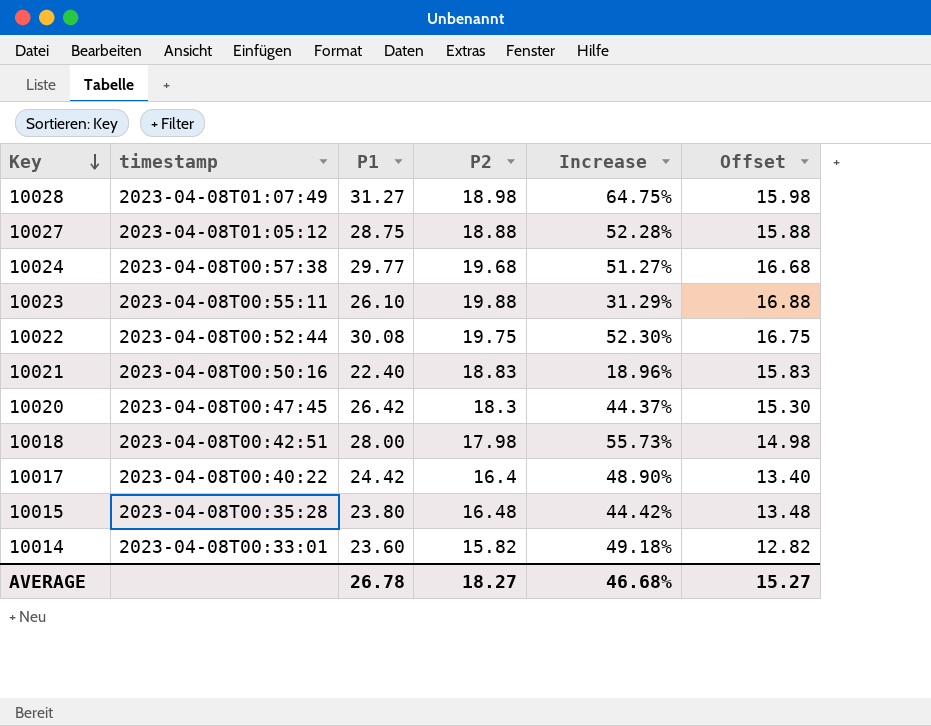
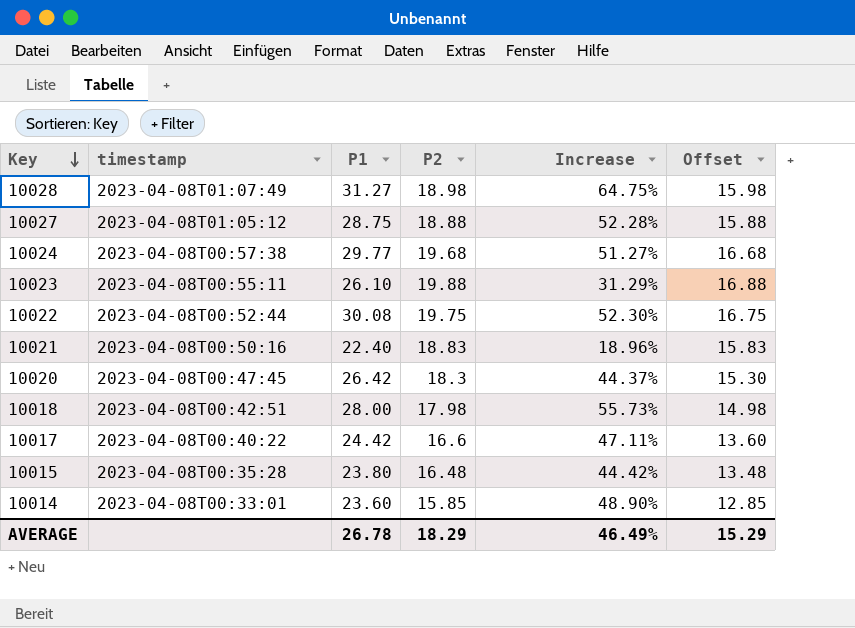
10017 | P2: 16.4 -> 16.6
10017 | Increase: 48.90% -> 47.11%
10017 | Offset: 13.40 -> 13.60
10014 | P2: 15.82 -> 15.85
10014 | Increase: 49.18% -> 48.90%
10014 | Offset: 12.82 -> 12.85
AVERAGE | P2: 18.27 -> 18.29
AVERAGE | Increase: 46.68% -> 46.49%
AVERAGE | Offset: 15.27 -> 15.29

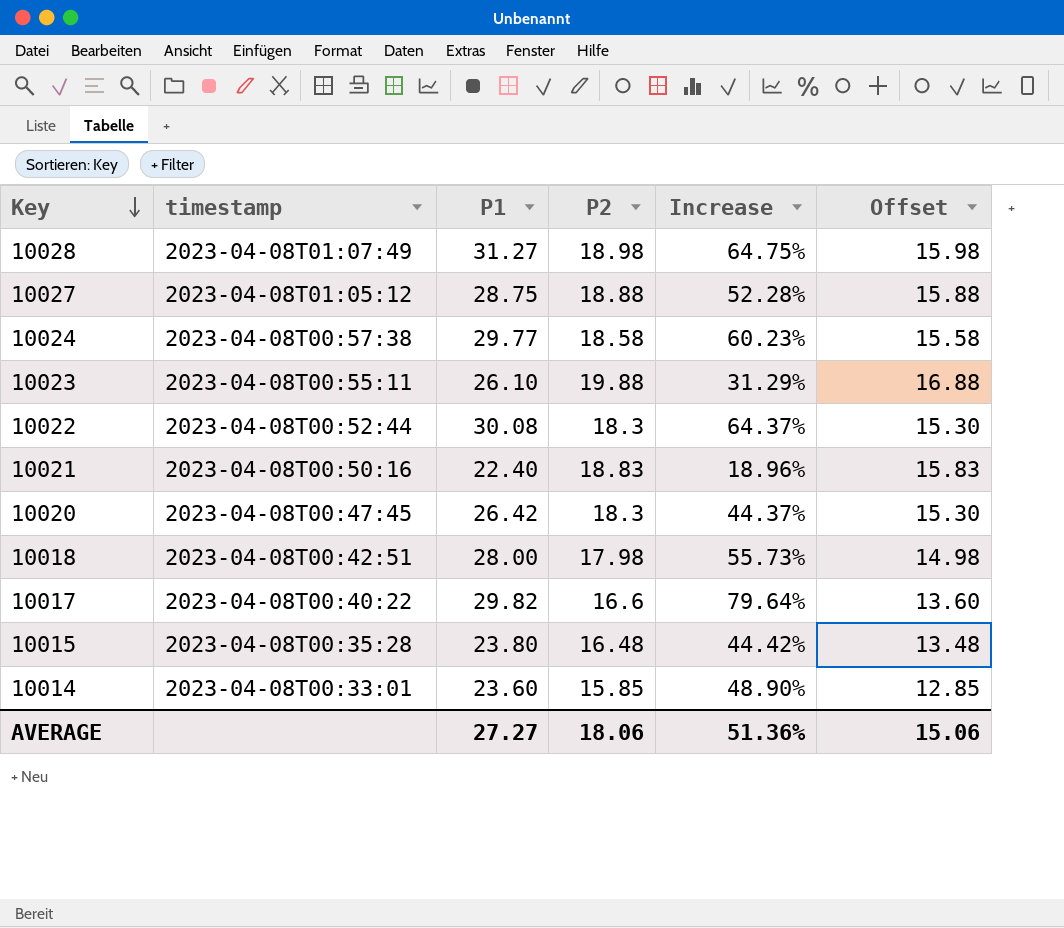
10024 | P2: 19.68 -> 18.58
10024 | Increase: 51.27% -> 60.23%
10024 | Offset: 16.68 -> 15.58
10022 | P2: 19.75 -> 18.3
10022 | Increase: 52.30% -> 64.37%
10022 | Offset: 16.75 -> 15.30
10017 | P1: 24.42 -> 29.82
10017 | Increase: 47.11% -> 79.64%
AVERAGE | P1: 26.78 -> 27.27
AVERAGE | P2: 18.29 -> 18.06
AVERAGE | Increase: 46.49% -> 51.36%
AVERAGE | Offset: 15.29 -> 15.06

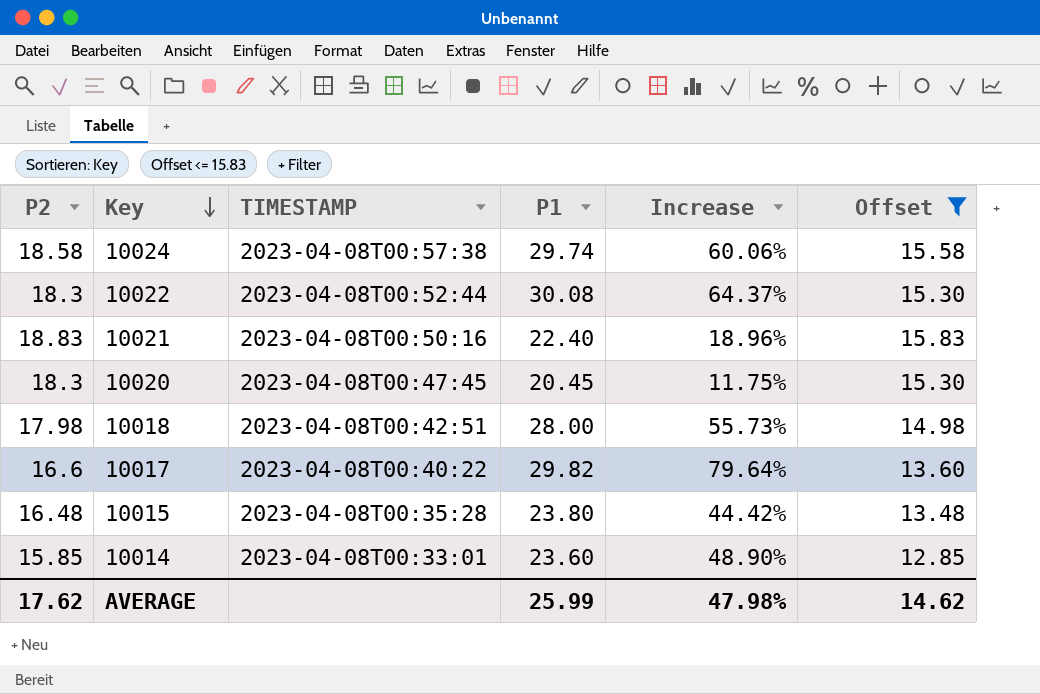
filter: none -> Offset <= 15.83
column P2 | position: 4 -> 1
column name: timestamp -> TIMESTAMP
10024 | P1: 29.77 -> 29.74
10024 | Increase: 60.23% -> 60.06%
10020 | P1: 26.42 -> 20.45
10020 | Increase: 44.37% -> 11.75%
AVERAGE | P2: 18.06 -> 17.62
AVERAGE | P1: 27.27 -> 25.99
AVERAGE | Increase: 51.36% -> 47.98%
AVERAGE | Offset: 15.06 -> 14.62

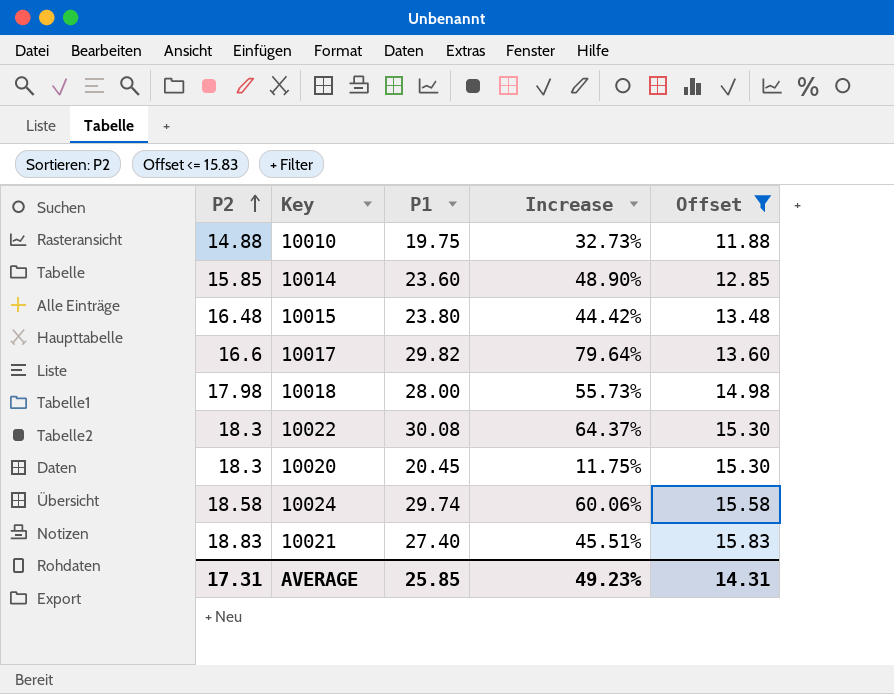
row order: Key descending -> P2 ascending
column TIMESTAMP | position: 3 -> none
row 10010: none -> 14.88 | 19.75 | 32.73% | 11.88
10021 | P1: 22.40 -> 27.40
10021 | Increase: 18.96% -> 45.51%
AVERAGE | P2: 17.62 -> 17.31
AVERAGE | P1: 25.99 -> 25.85
AVERAGE | Increase: 47.98% -> 49.23%
AVERAGE | Offset: 14.62 -> 14.31

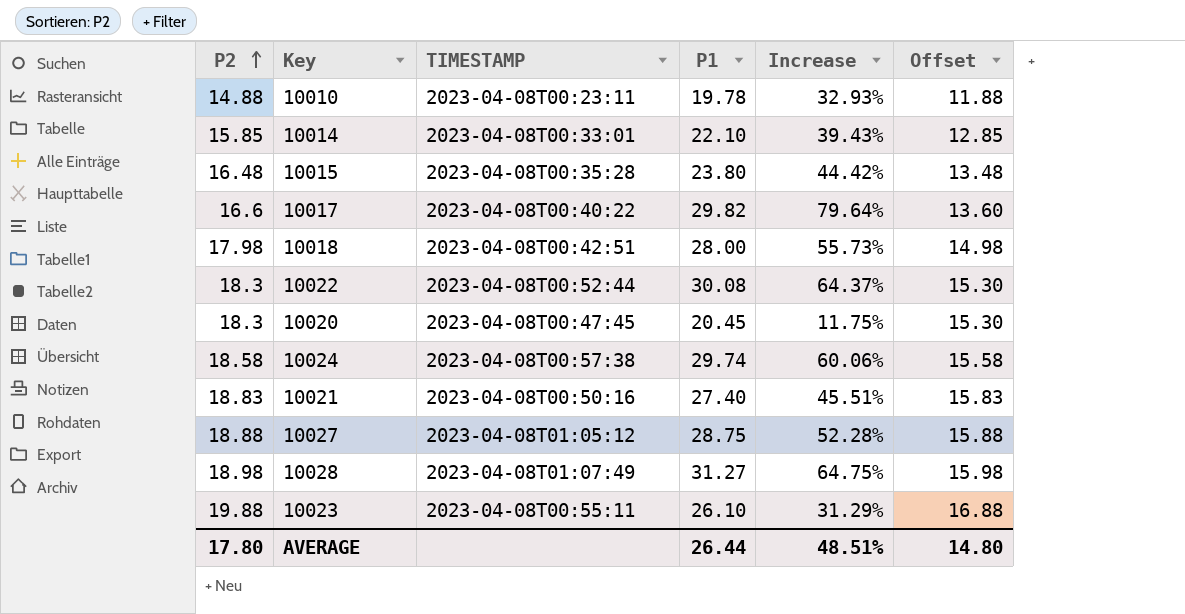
filter: Offset <= 15.83 -> none
column TIMESTAMP | position: none -> 3
10010 | P1: 19.75 -> 19.78
10010 | Increase: 32.73% -> 32.93%
10014 | P1: 23.60 -> 22.10
10014 | Increase: 48.90% -> 39.43%
AVERAGE | P2: 17.31 -> 17.80
AVERAGE | P1: 25.85 -> 26.44
AVERAGE | Increase: 49.23% -> 48.51%
AVERAGE | Offset: 14.31 -> 14.80

